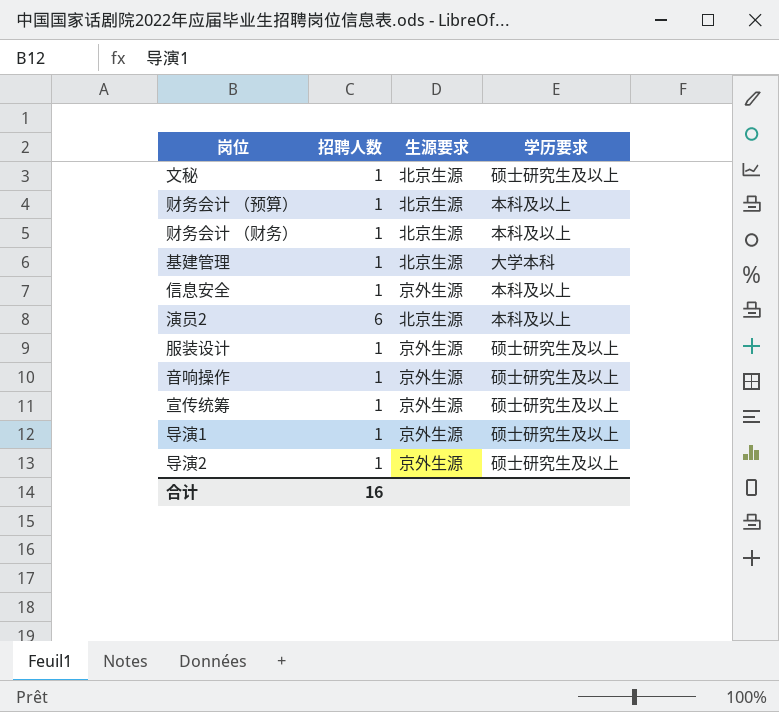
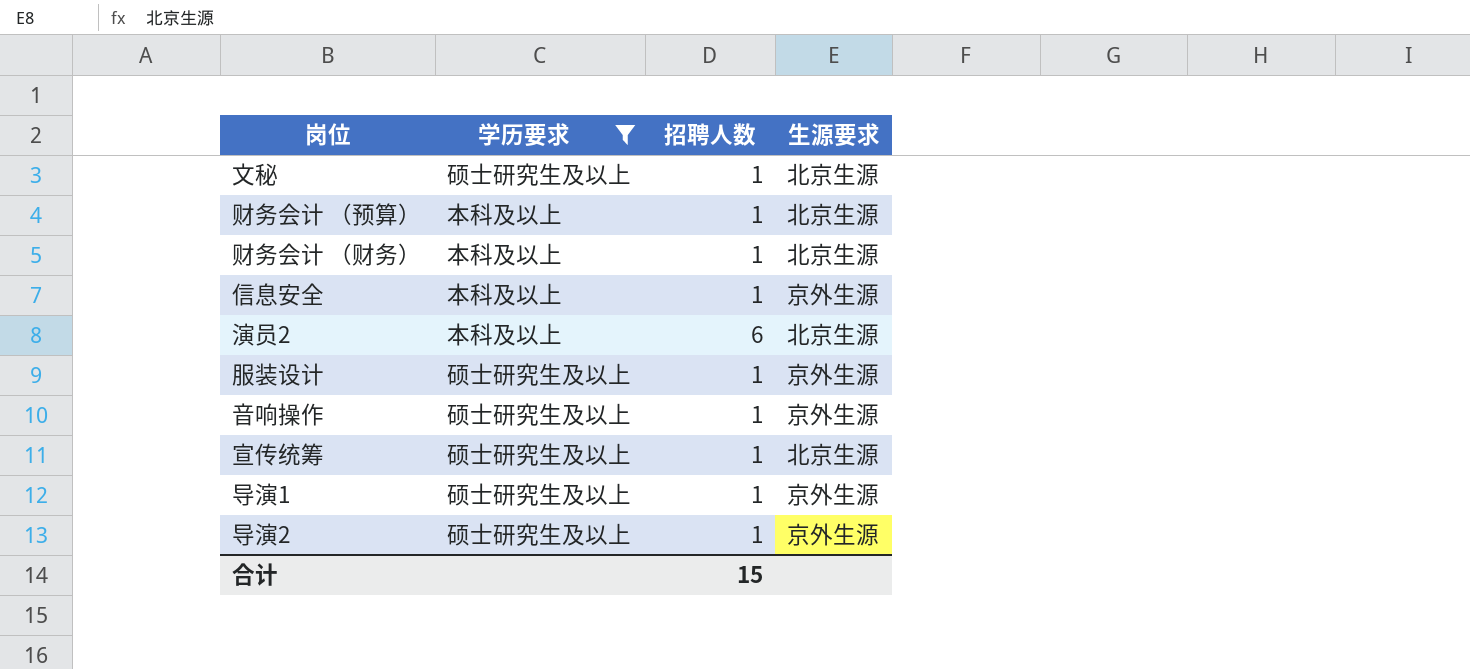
filter: none -> 学历要求 != 大学本科
column 学历要求 | position: 4 -> 2
宣传统筹 | 生源要求: 京外生源 -> 北京生源
合计 | 招聘人数: 16 -> 15

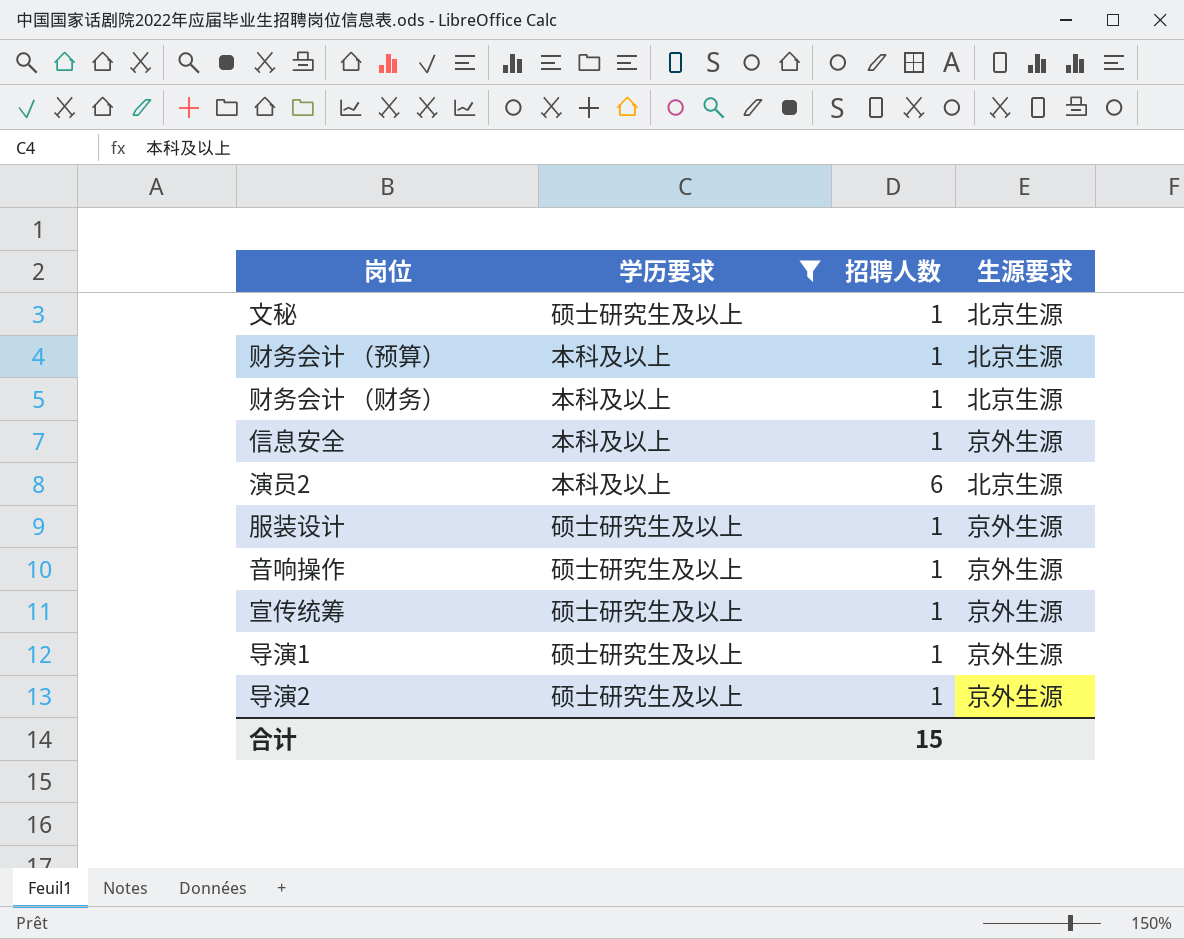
宣传统筹 | 生源要求: 北京生源 -> 京外生源

